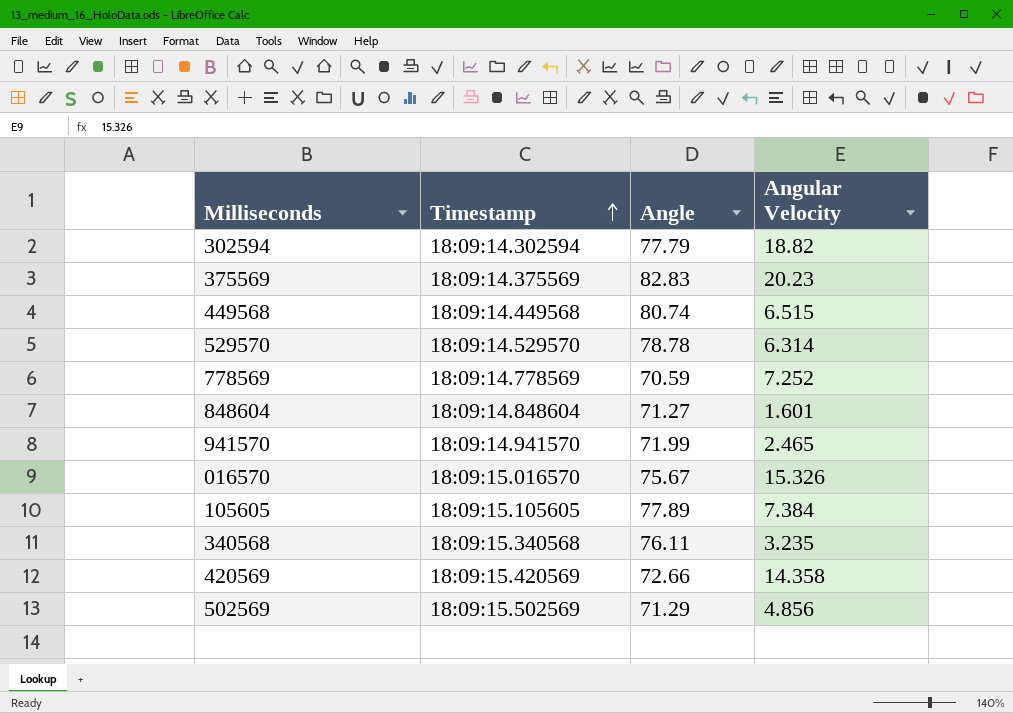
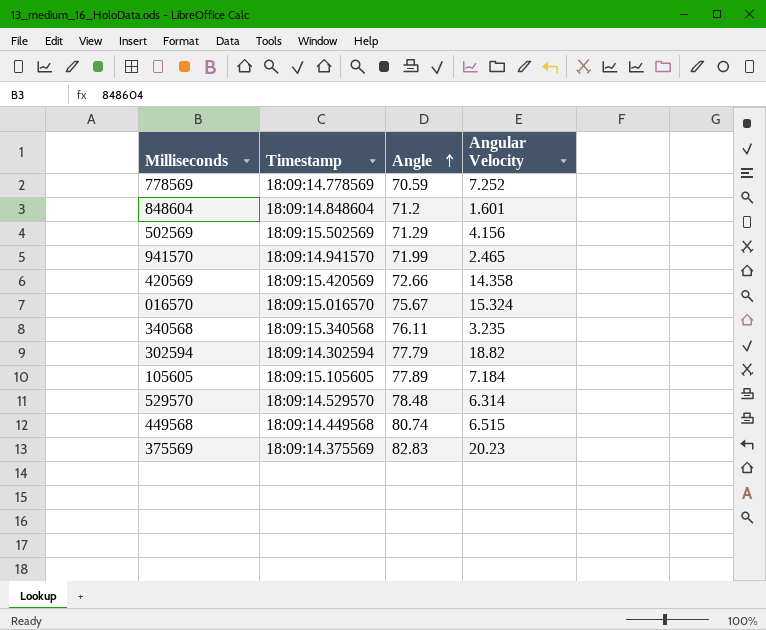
row order: Timestamp ascending -> Angle ascending
848604 | Angle: 71.27 -> 71.2
502569 | Angular Velocity: 4.856 -> 4.156
016570 | Angular Velocity: 15.326 -> 15.324
105605 | Angular Velocity: 7.384 -> 7.184
529570 | Angle: 78.78 -> 78.48

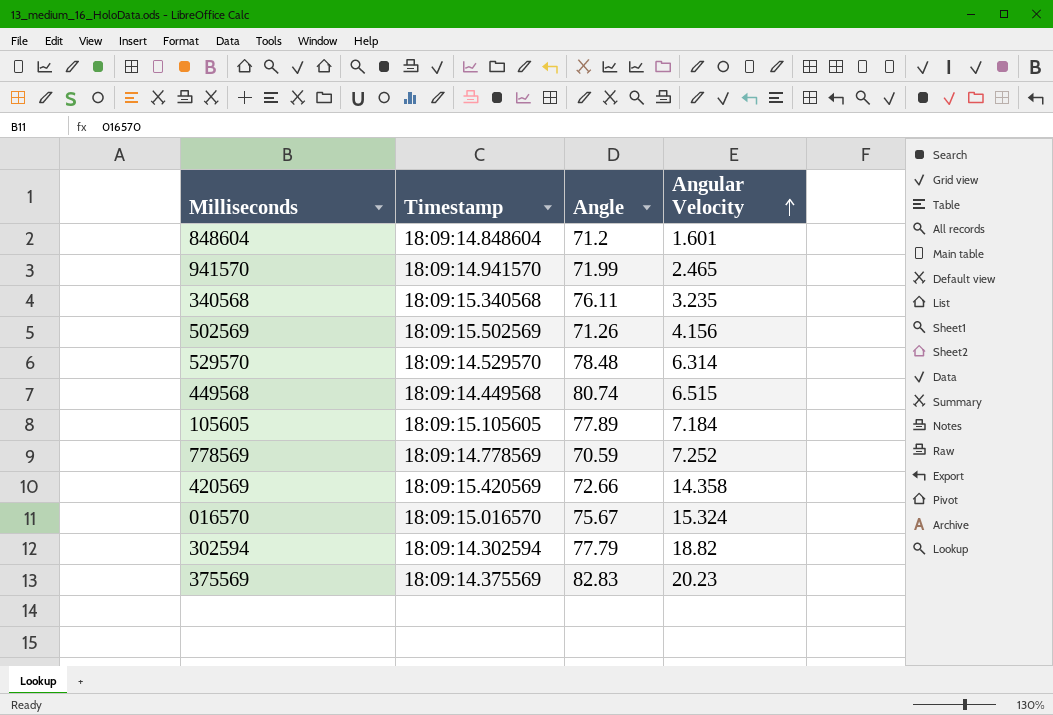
row order: Angle ascending -> Angular Velocity ascending
502569 | Angle: 71.29 -> 71.26

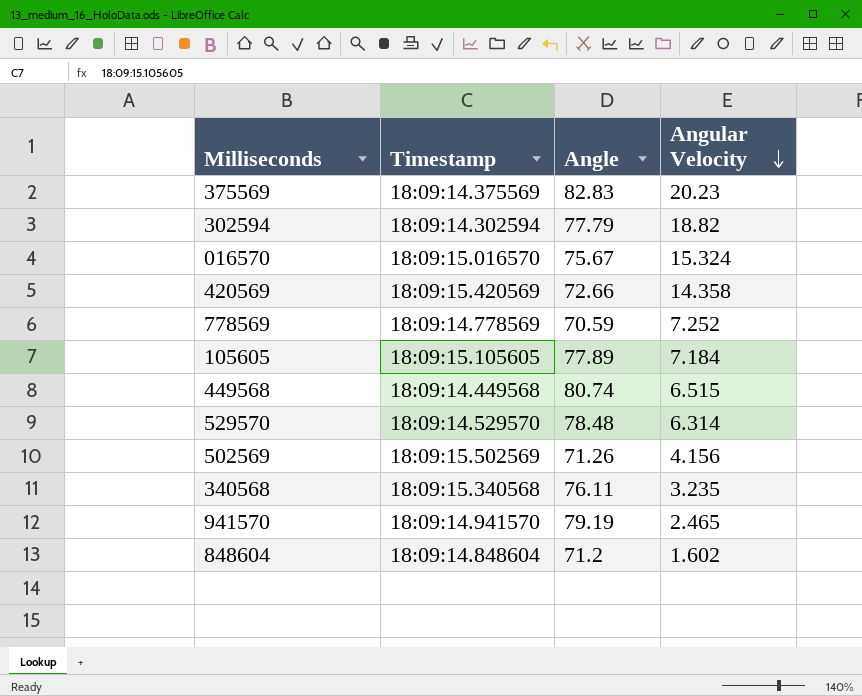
row order: Angular Velocity ascending -> Angular Velocity descending
941570 | Angle: 71.99 -> 79.19
848604 | Angular Velocity: 1.601 -> 1.602

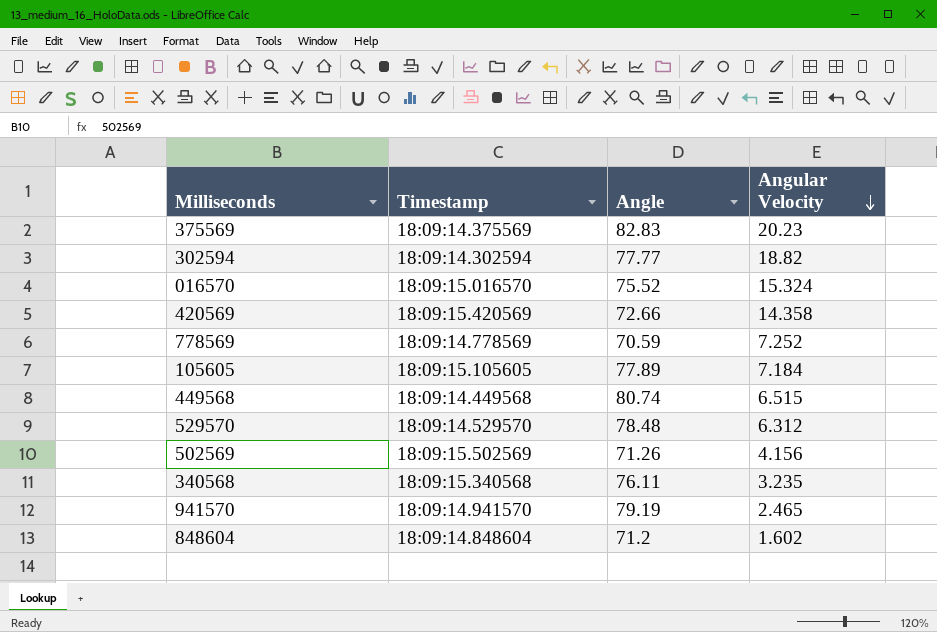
302594 | Angle: 77.79 -> 77.77
016570 | Angle: 75.67 -> 75.52
529570 | Angular Velocity: 6.314 -> 6.312

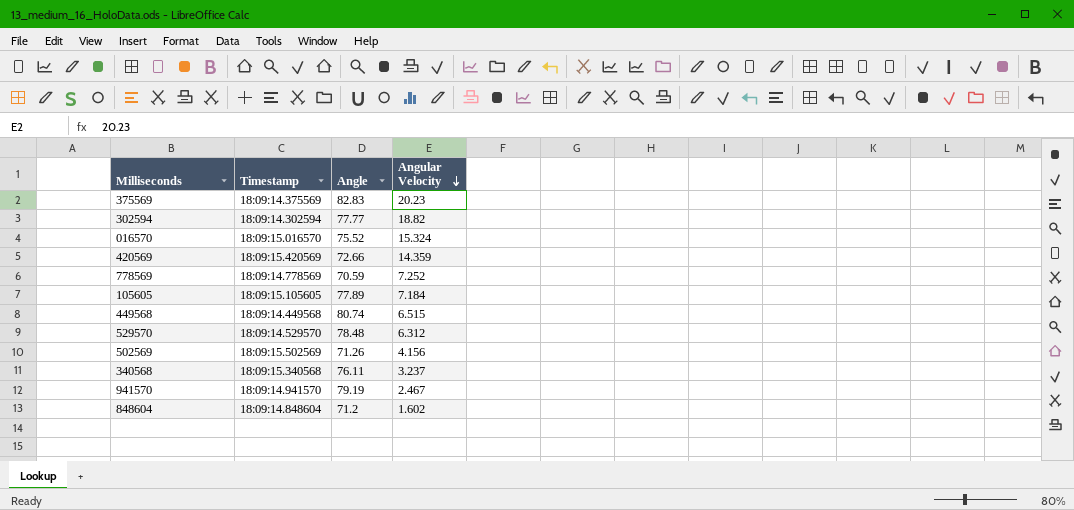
420569 | Angular Velocity: 14.358 -> 14.359
340568 | Angular Velocity: 3.235 -> 3.237
941570 | Angular Velocity: 2.465 -> 2.467

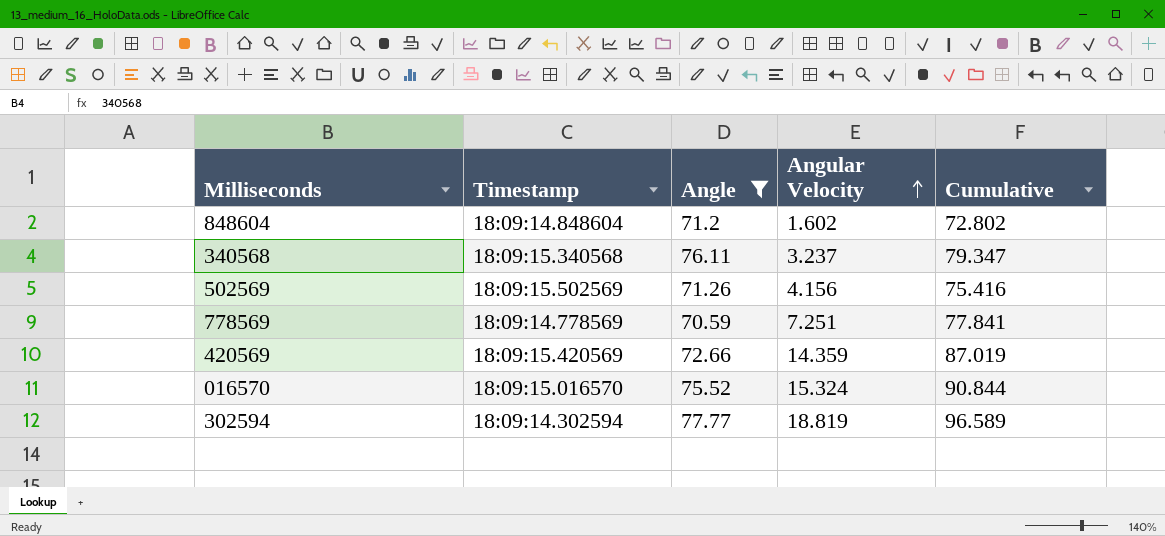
filter: none -> Angle <= 77.77
row order: Angular Velocity descending -> Angular Velocity ascending
column Cumulative | formula: none -> [Angle] + [Angular Velocity]
778569 | Angular Velocity: 7.252 -> 7.251
302594 | Angular Velocity: 18.82 -> 18.819

